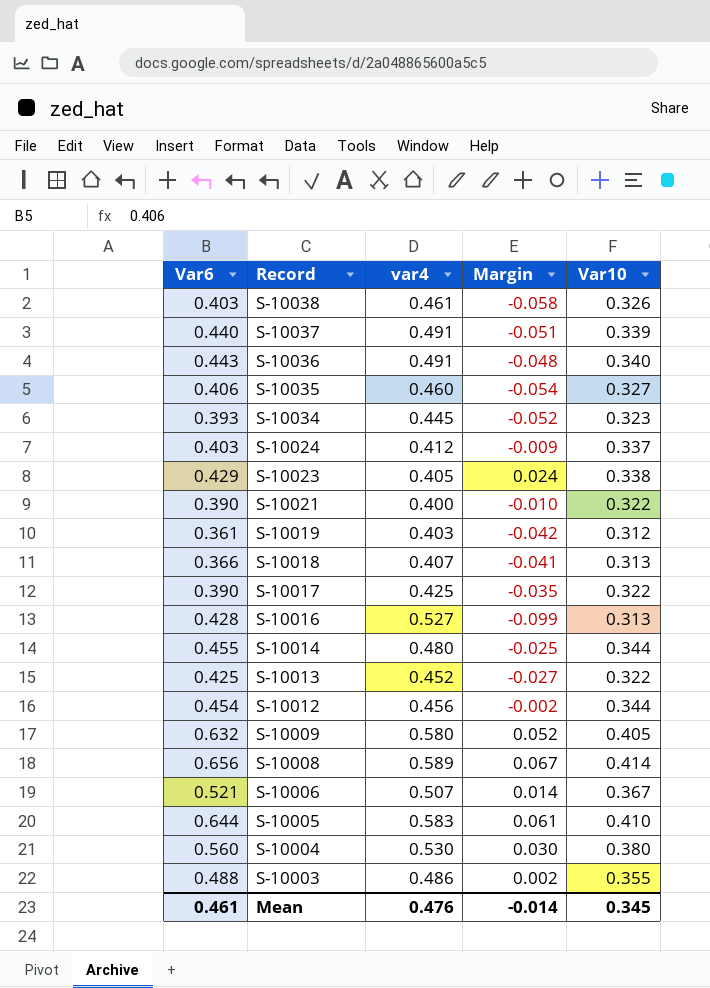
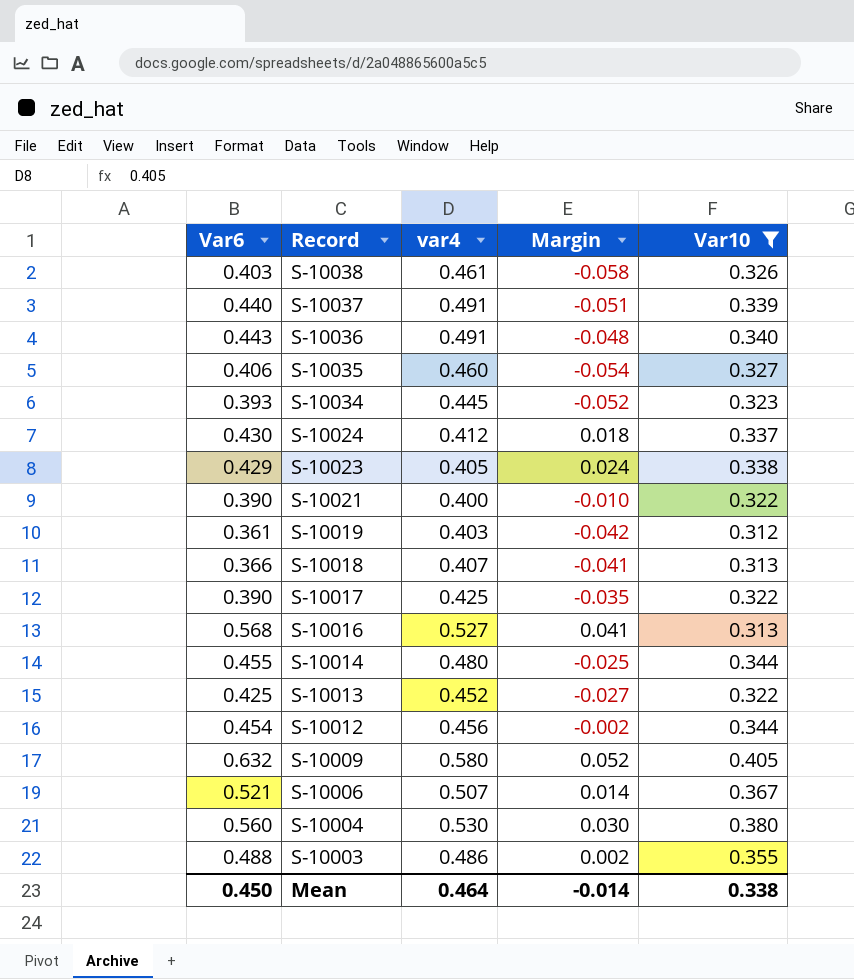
filter: none -> Var10 <= 0.405
S-10024 | Var6: 0.403 -> 0.430
S-10024 | Margin: -0.009 -> 0.018
S-10016 | Var6: 0.428 -> 0.568
S-10016 | Margin: -0.099 -> 0.041
Mean | Var6: 0.461 -> 0.450
Mean | var4: 0.476 -> 0.464
Mean | Var10: 0.345 -> 0.338

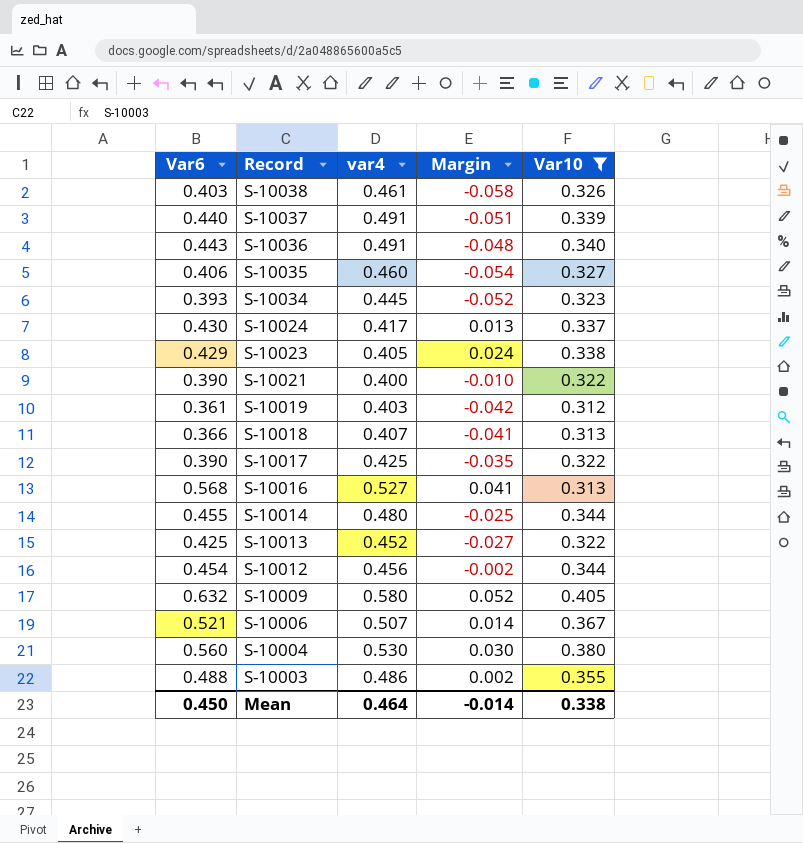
S-10024 | var4: 0.412 -> 0.417
S-10024 | Margin: 0.018 -> 0.013

